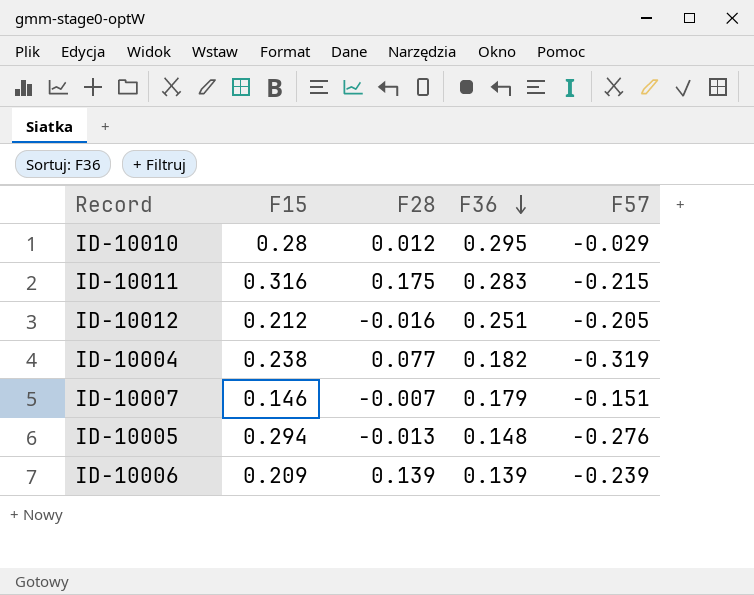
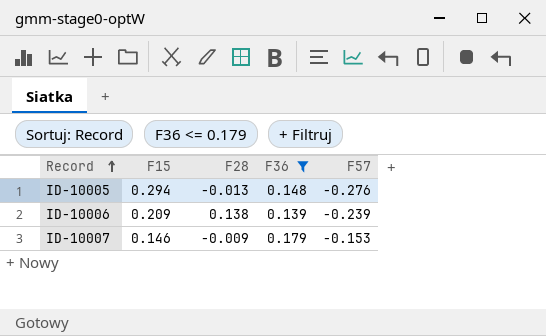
filter: none -> F36 <= 0.179
row order: F36 descending -> Record ascending
ID-10006 | F28: 0.139 -> 0.138
ID-10007 | F28: -0.007 -> -0.009
ID-10007 | F57: -0.151 -> -0.153

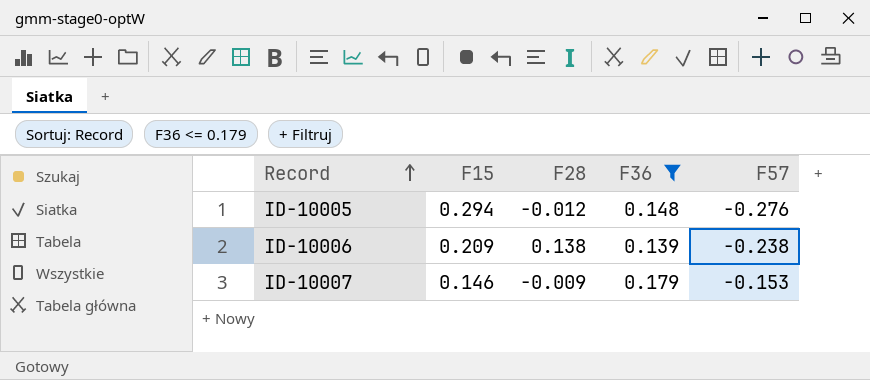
ID-10005 | F28: -0.013 -> -0.012
ID-10006 | F57: -0.239 -> -0.238

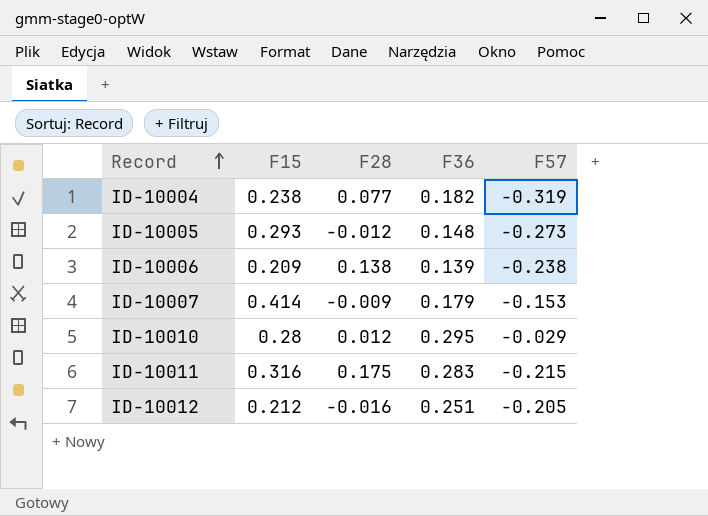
filter: F36 <= 0.179 -> none
ID-10005 | F15: 0.294 -> 0.293
ID-10005 | F57: -0.276 -> -0.273
ID-10007 | F15: 0.146 -> 0.414

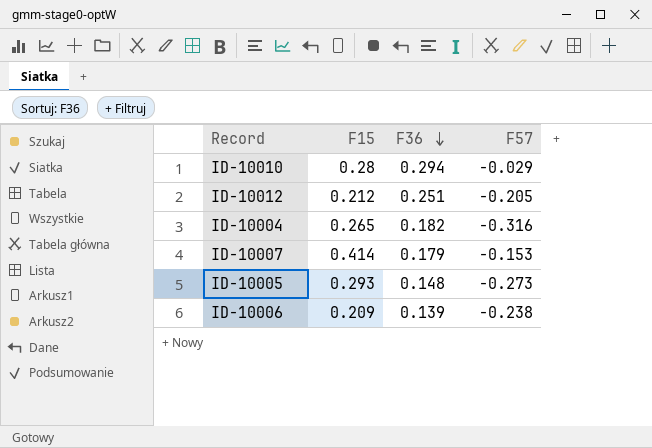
row order: Record ascending -> F36 descending
column F28 | position: 3 -> none
row ID-10011: 0.316 | 0.175 | 0.283 | -0.215 -> none
ID-10010 | F36: 0.295 -> 0.294
ID-10004 | F15: 0.238 -> 0.265
ID-10004 | F57: -0.319 -> -0.316

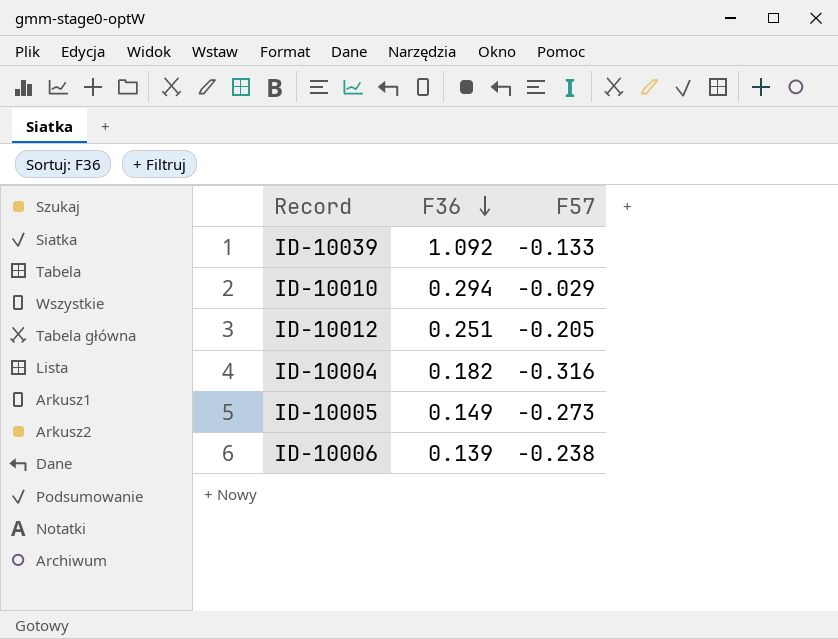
column F15 | position: 2 -> none
row ID-10007: 0.414 | 0.179 | -0.153 -> none
row ID-10039: none -> 1.092 | -0.133
ID-10005 | F36: 0.148 -> 0.149

